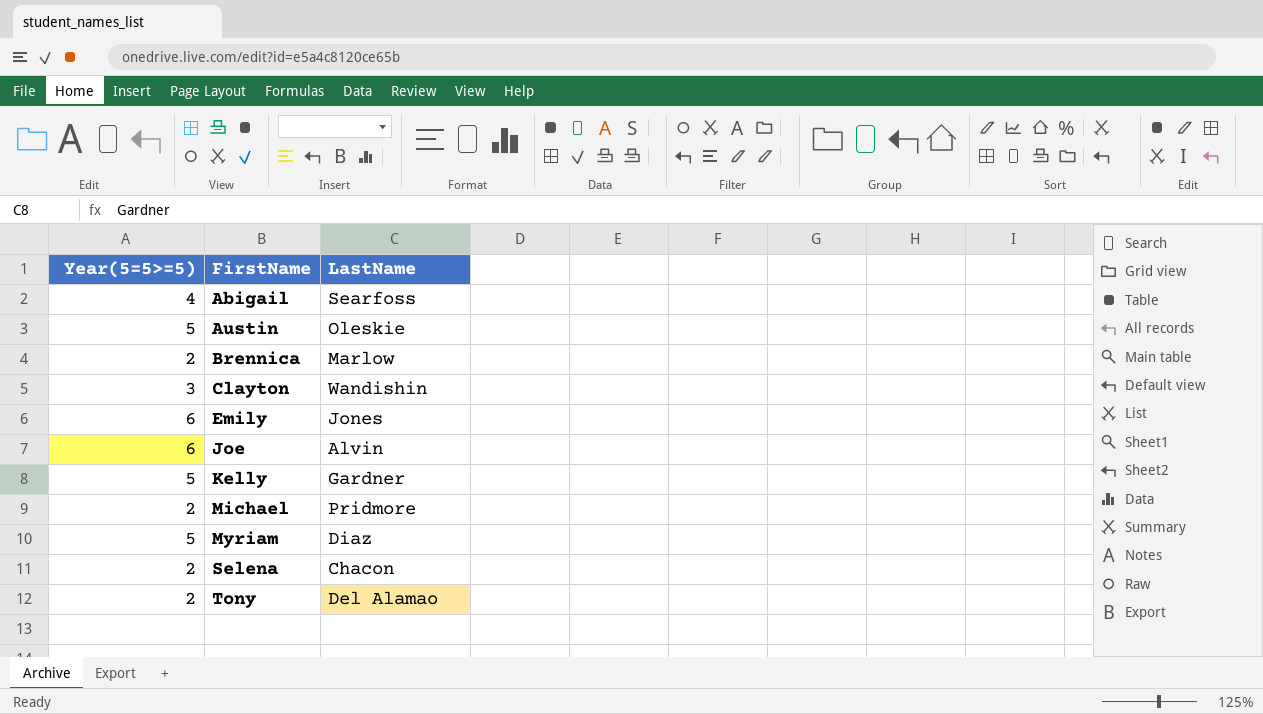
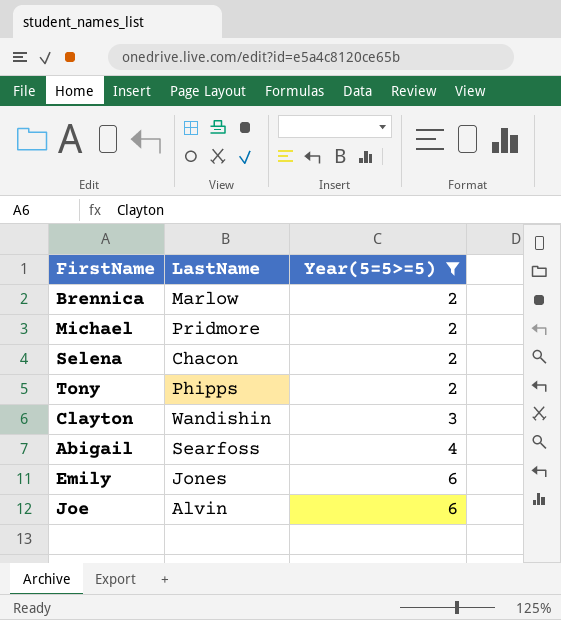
filter: none -> Year(5=5>=5) != 5
row order: FirstName ascending -> Year(5=5>=5) ascending
column Year(5=5>=5) | position: 1 -> 3
Tony | LastName: Del Alamao -> Phipps

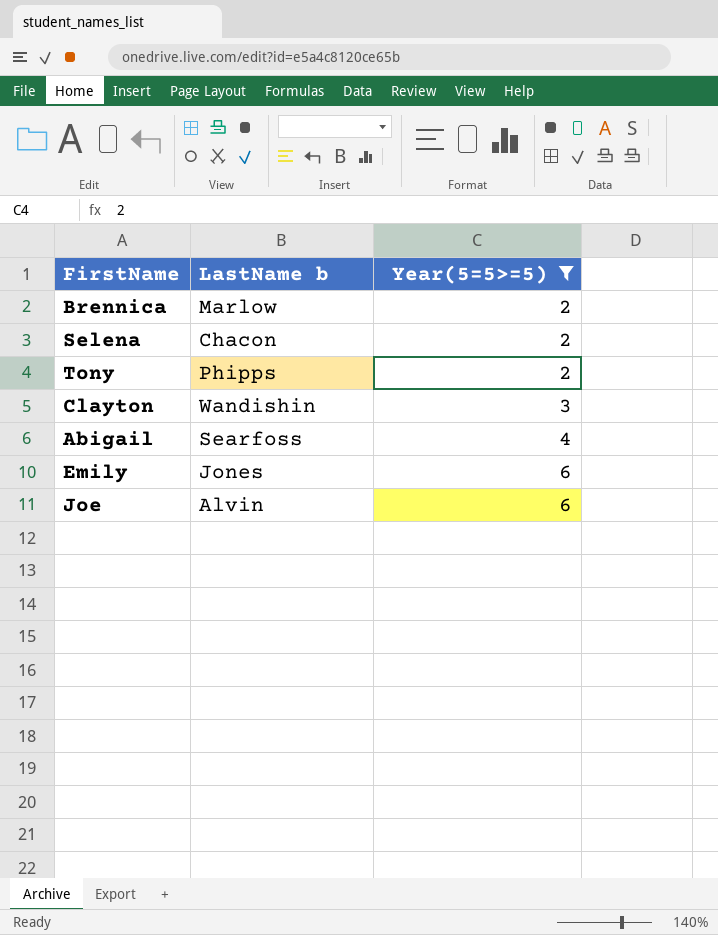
column name: LastName -> LastName b
row Michael: Pridmore | 2 -> none

